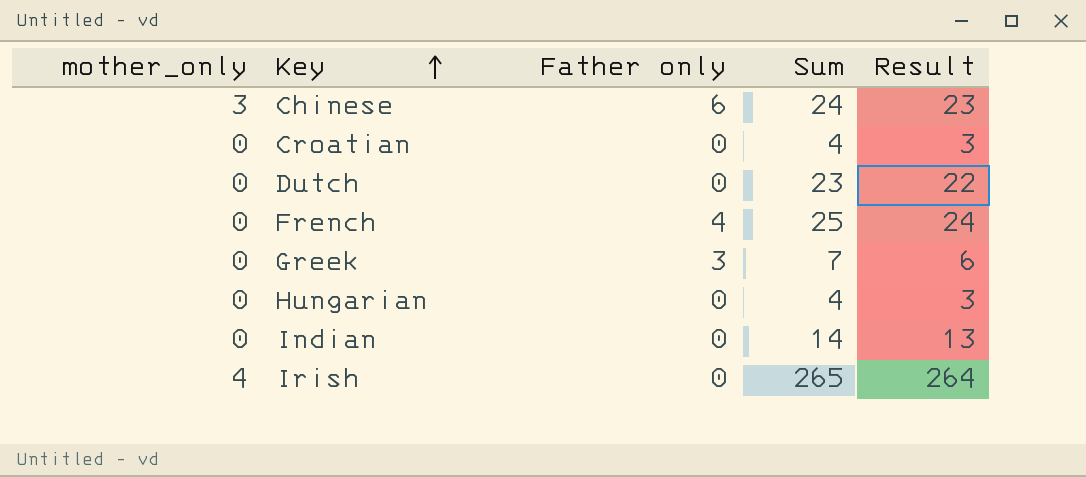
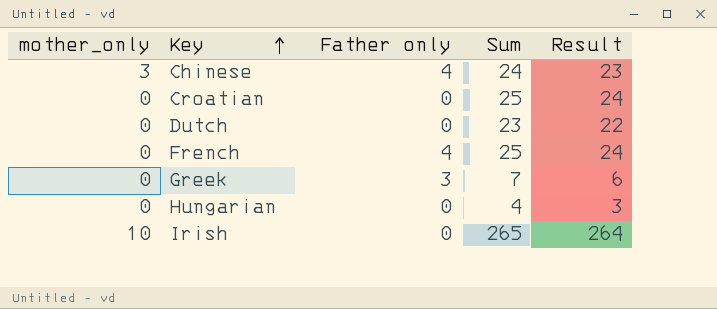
row Indian: 0 | 0 | 14 | 13 -> none
Chinese | Father only: 6 -> 4
Croatian | Sum: 4 -> 25
Croatian | Result: 3 -> 24
Irish | mother_only: 4 -> 10

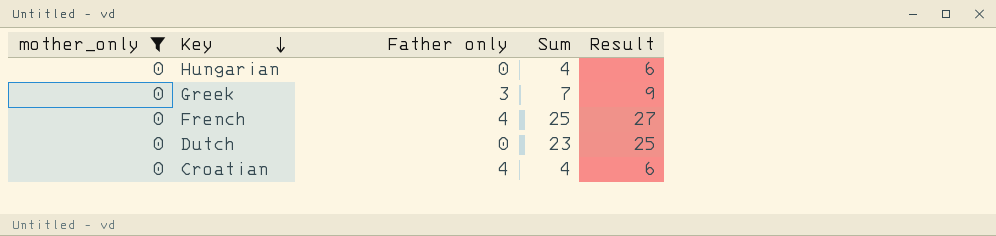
filter: none -> mother_only = 0
row order: Key ascending -> Key descending
column Result | formula: [Sum] - 1 -> [Sum] + 2
Croatian | Father only: 0 -> 4
Croatian | Sum: 25 -> 4

